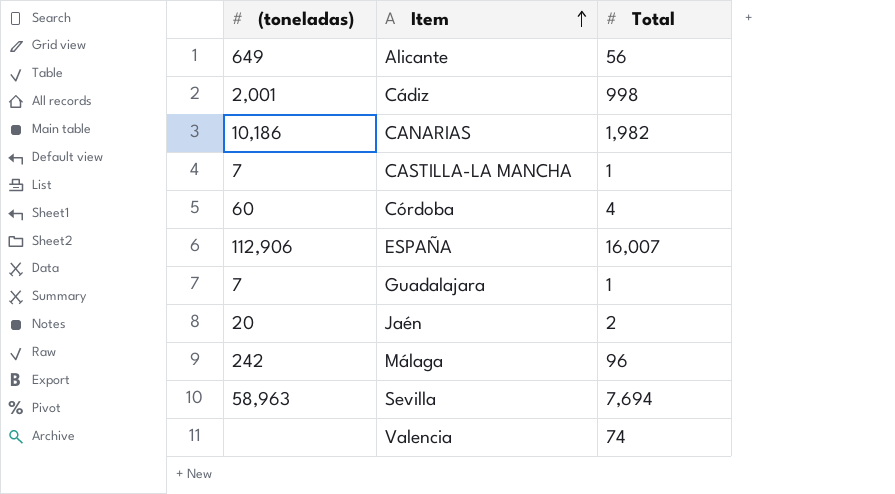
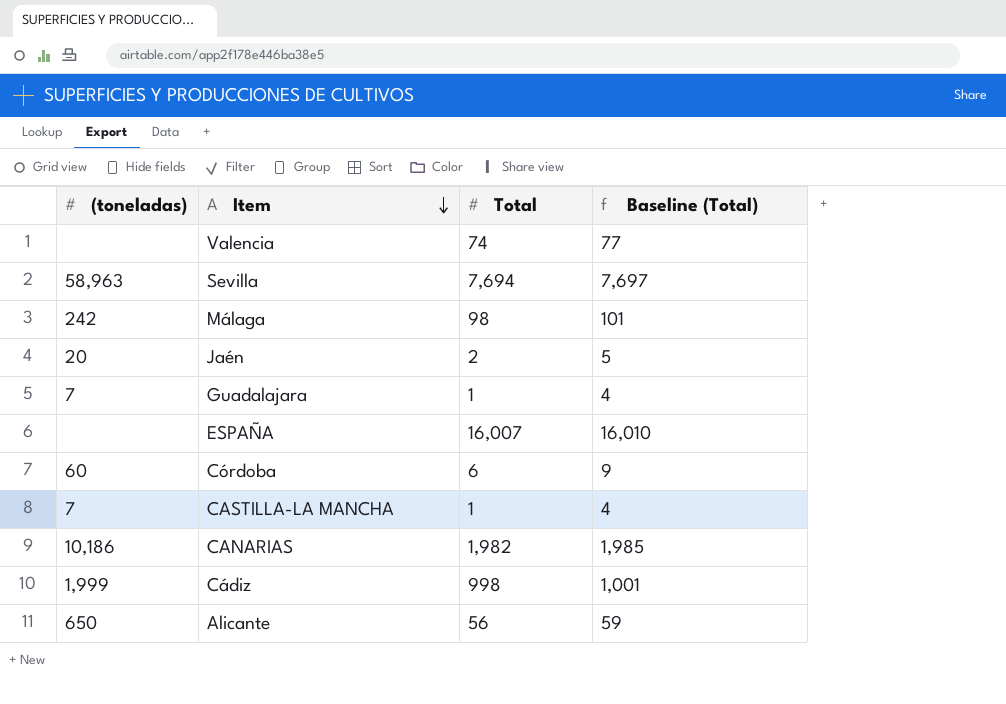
row order: Item ascending -> Item descending
column Baseline (Total) | formula: none -> [Total] + 3
Málaga | Total: 96 -> 98
ESPAÑA | (toneladas): 112,906 -> none
Córdoba | Total: 4 -> 6
Cádiz | (toneladas): 2,001 -> 1,999
Alicante | (toneladas): 649 -> 650

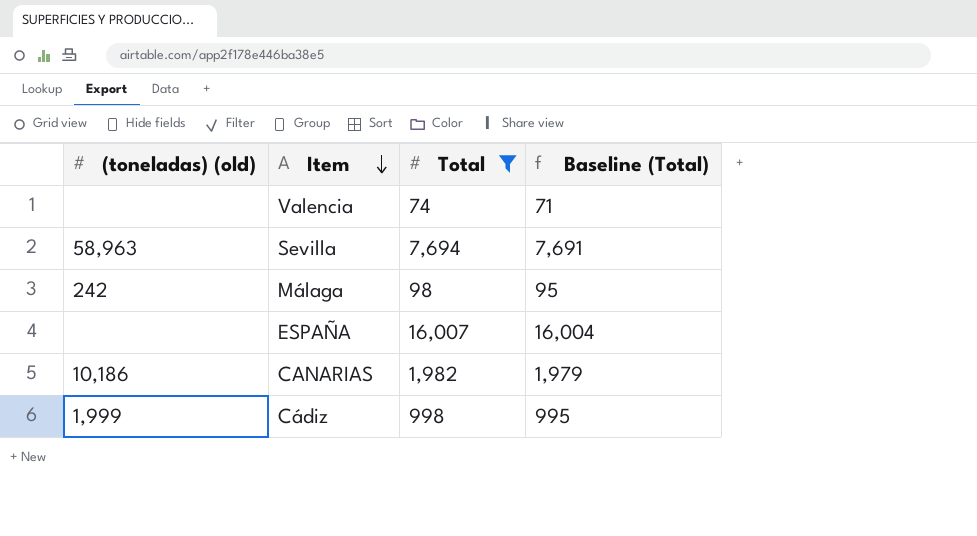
filter: none -> Total >= 74
column name: (toneladas) -> (toneladas) (old)
column Baseline (Total) | formula: [Total] + 3 -> [Total] - 3

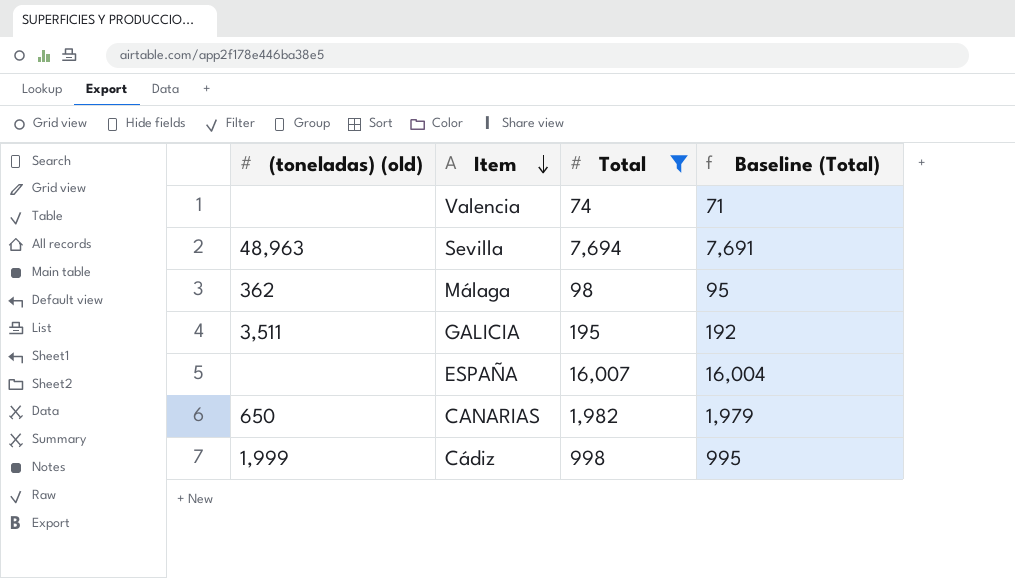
Sevilla | (toneladas) (old): 58,963 -> 48,963
Málaga | (toneladas) (old): 242 -> 362
row GALICIA: none -> 3,511 | 195 | 192
CANARIAS | (toneladas) (old): 10,186 -> 650

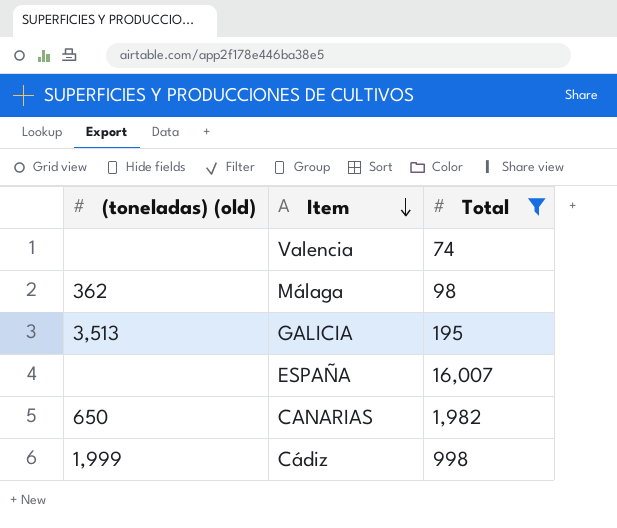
column Baseline (Total) | formula: [Total] - 3 -> none
row Sevilla: 48,963 | 7,694 | 7,691 -> none
GALICIA | (toneladas) (old): 3,511 -> 3,513

